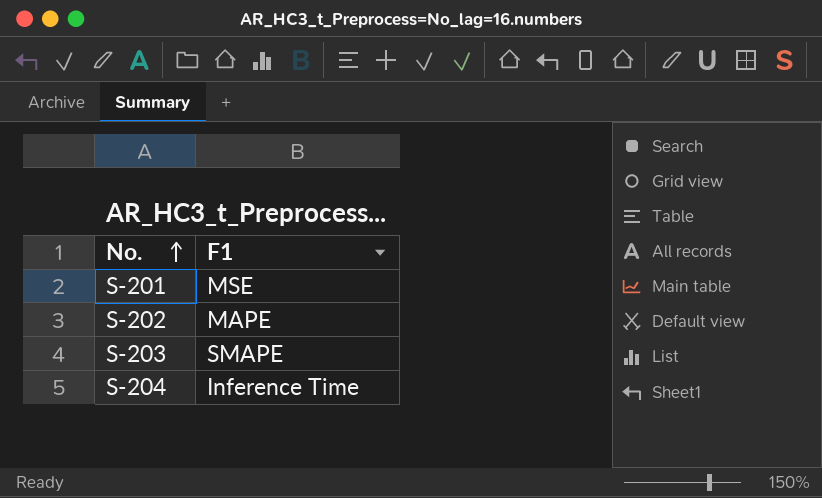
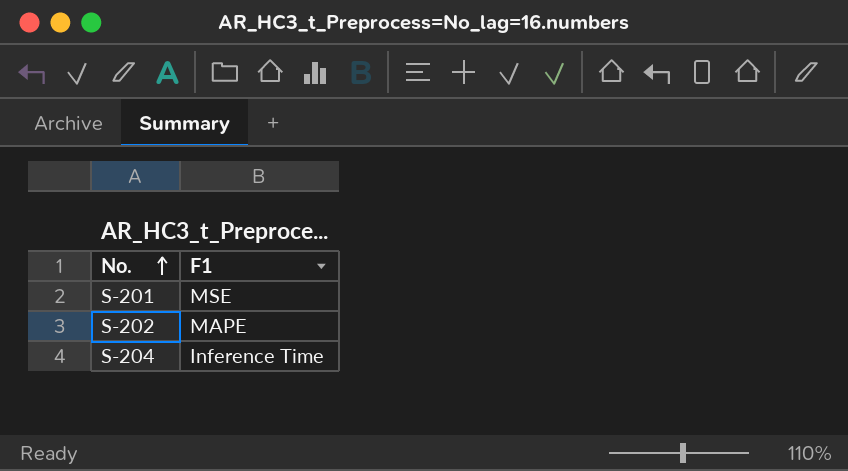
row S-203: SMAPE -> none

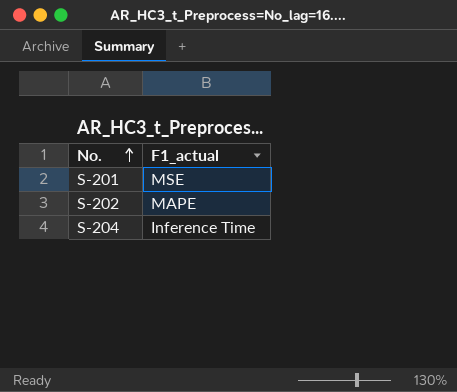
column name: F1 -> F1_actual

